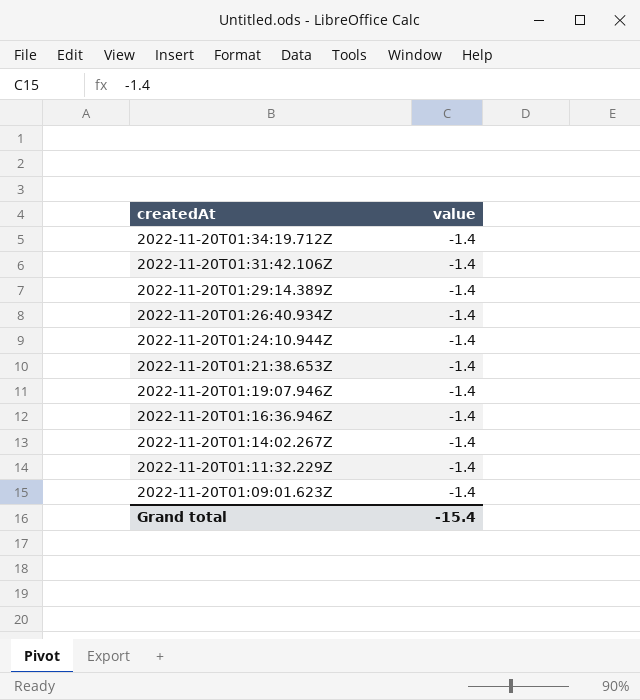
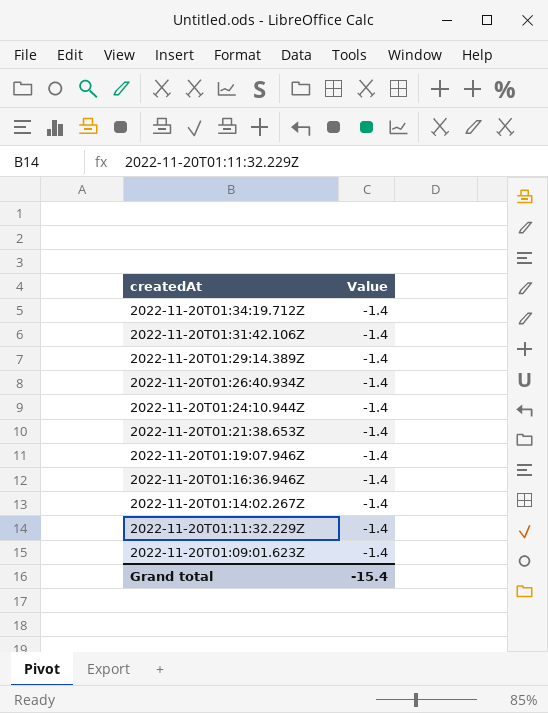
column name: value -> Value

